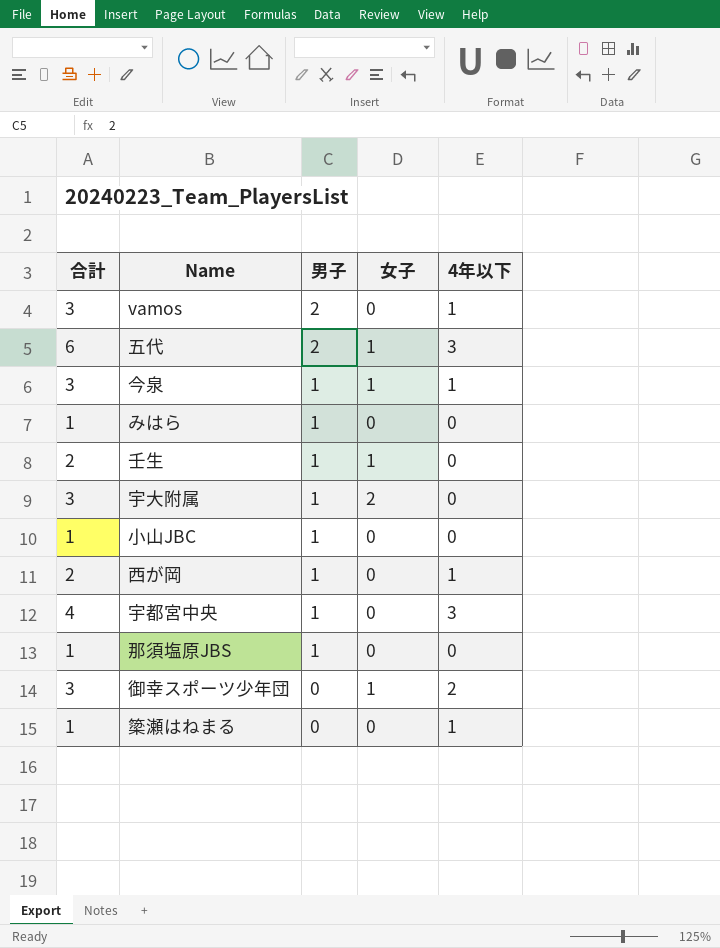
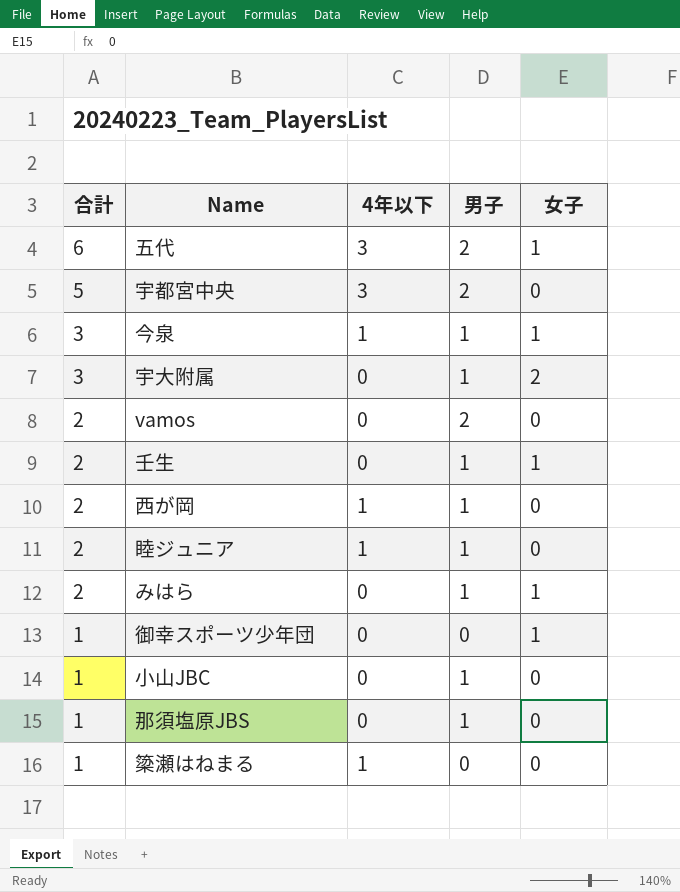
row order: 男子 descending -> 合計 descending
column 4年以下 | position: 5 -> 3
宇都宮中央 | 合計: 4 -> 5
宇都宮中央 | 男子: 1 -> 2
vamos | 合計: 3 -> 2
vamos | 4年以下: 1 -> 0
row 睦ジュニア: none -> 2 | 1 | 1 | 0
みはら | 合計: 1 -> 2
みはら | 女子: 0 -> 1
御幸スポーツ少年団 | 合計: 3 -> 1
御幸スポーツ少年団 | 4年以下: 2 -> 0

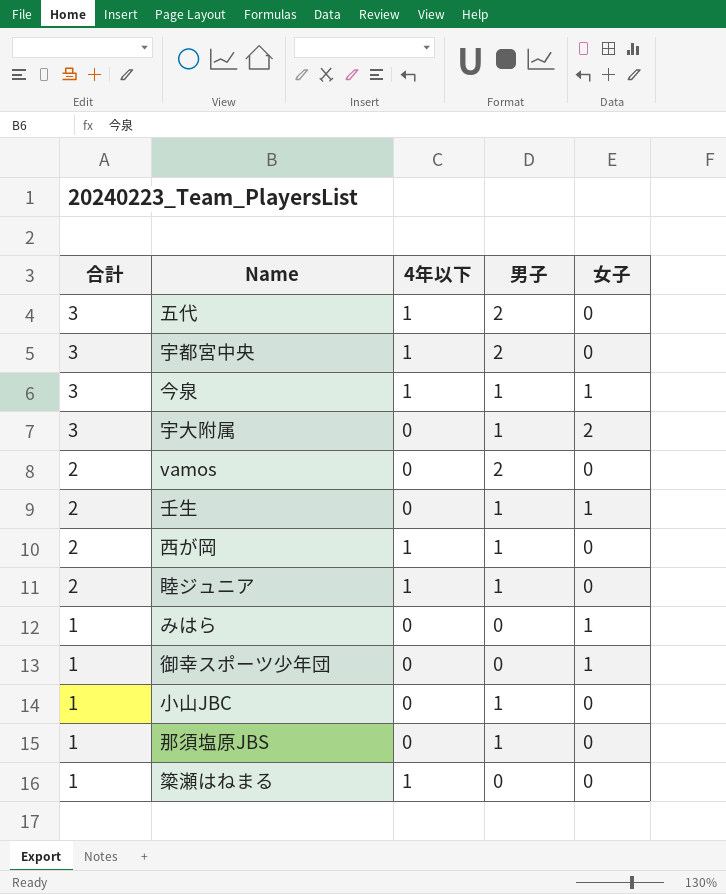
五代 | 合計: 6 -> 3
五代 | 4年以下: 3 -> 1
五代 | 女子: 1 -> 0
宇都宮中央 | 合計: 5 -> 3
宇都宮中央 | 4年以下: 3 -> 1
みはら | 合計: 2 -> 1
みはら | 男子: 1 -> 0

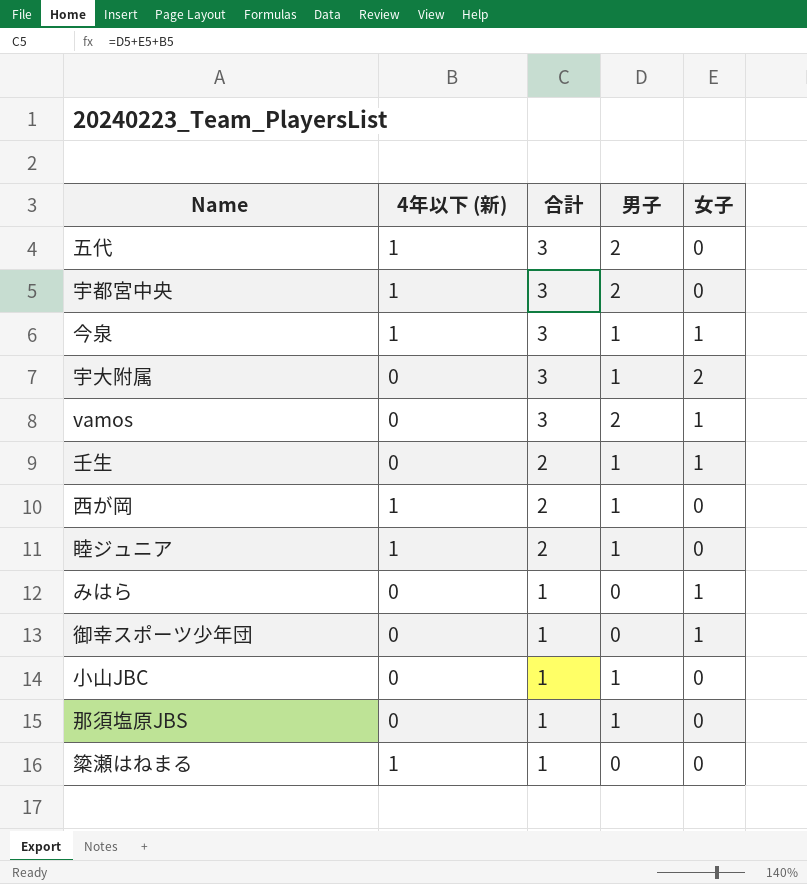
column name: 4年以下 -> 4年以下 (新)
column 合計 | position: 1 -> 3
vamos | 合計: 2 -> 3
vamos | 女子: 0 -> 1

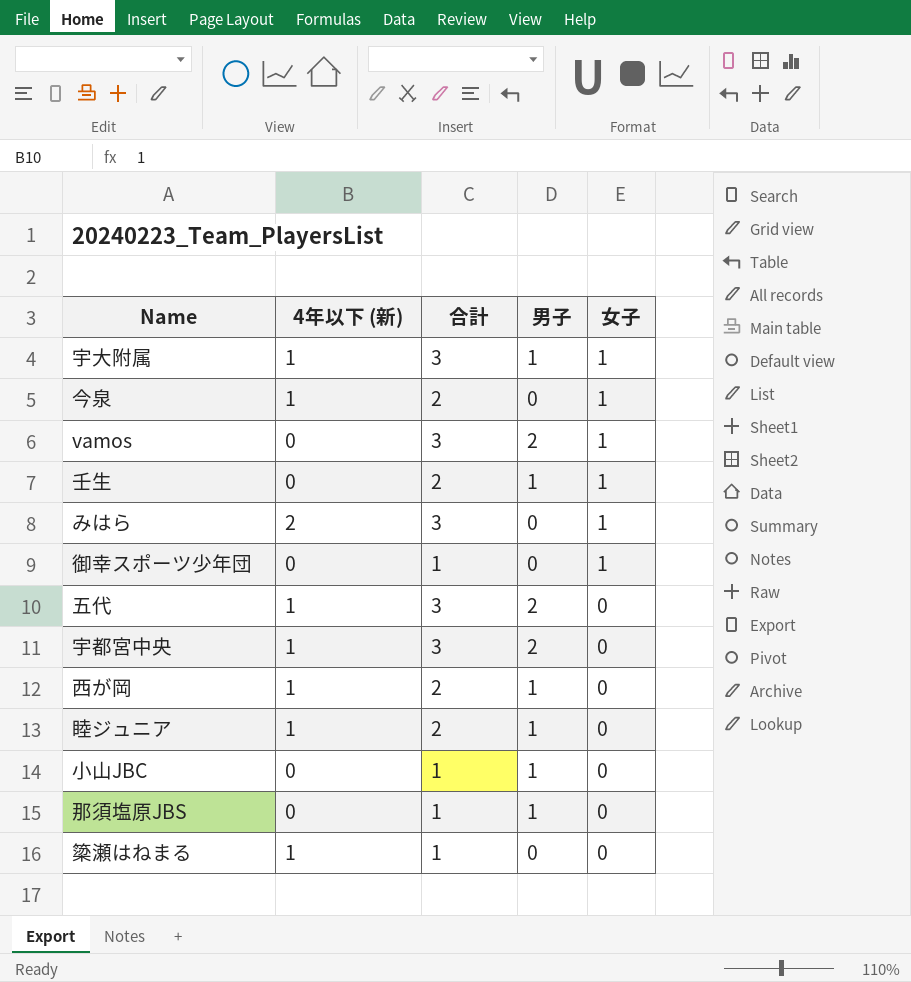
row order: 合計 descending -> 女子 descending
宇大附属 | 4年以下 (新): 0 -> 1
宇大附属 | 女子: 2 -> 1
今泉 | 合計: 3 -> 2
今泉 | 男子: 1 -> 0
みはら | 4年以下 (新): 0 -> 2
みはら | 合計: 1 -> 3

